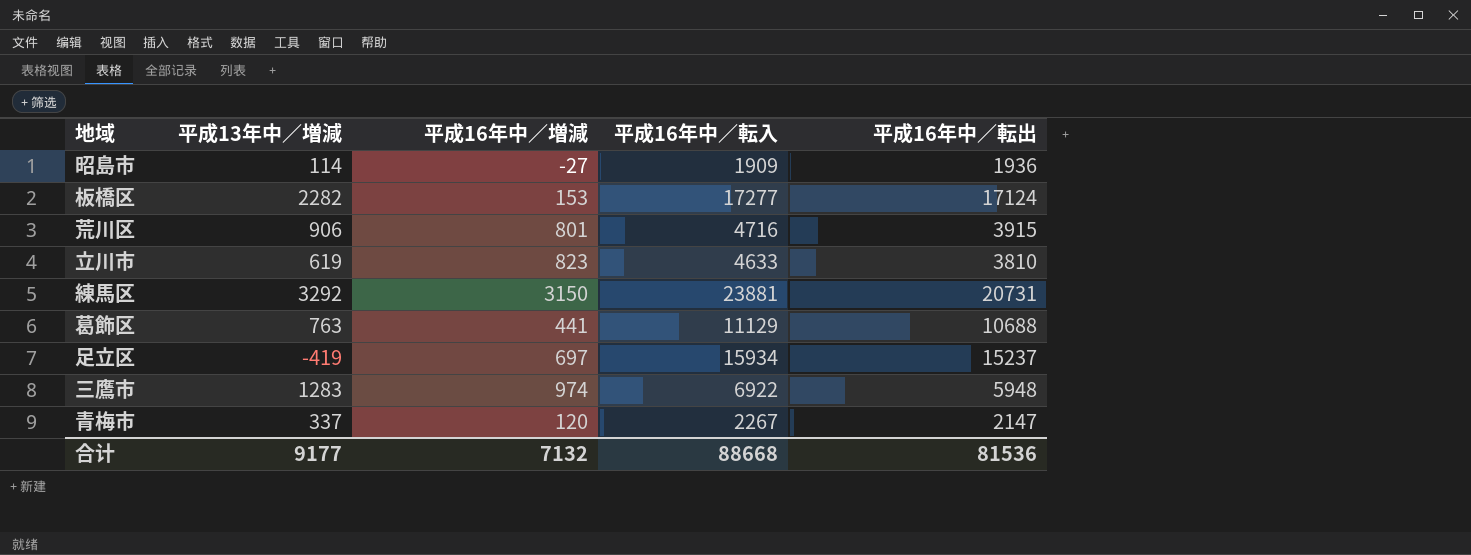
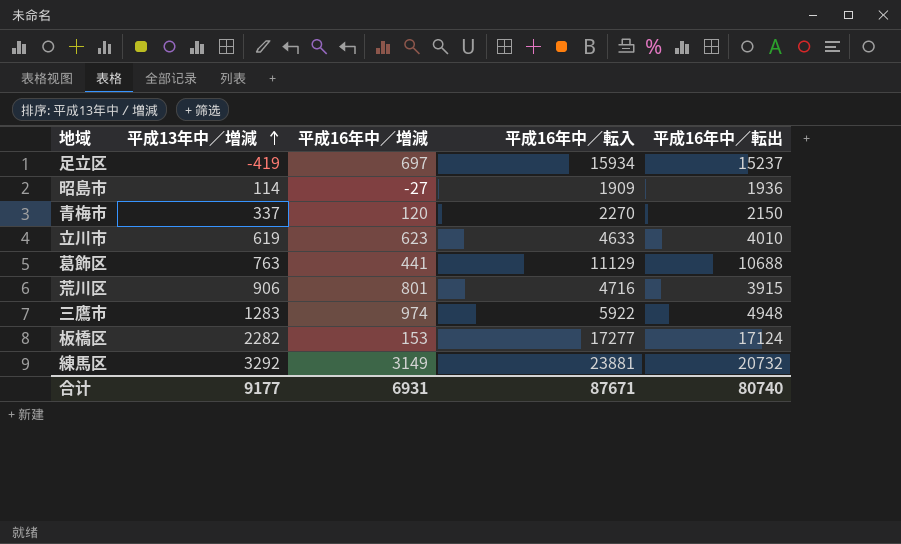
row order: none -> 平成13年中／増減 ascending
青梅市 | 平成16年中／転入: 2267 -> 2270
青梅市 | 平成16年中／転出: 2147 -> 2150
立川市 | 平成16年中／増減: 823 -> 623
立川市 | 平成16年中／転出: 3810 -> 4010
三鷹市 | 平成16年中／転入: 6922 -> 5922
三鷹市 | 平成16年中／転出: 5948 -> 4948
練馬区 | 平成16年中／増減: 3150 -> 3149
練馬区 | 平成16年中／転出: 20731 -> 20732
合计 | 平成16年中／増減: 7132 -> 6931
合计 | 平成16年中／転入: 88668 -> 87671
合计 | 平成16年中／転出: 81536 -> 80740

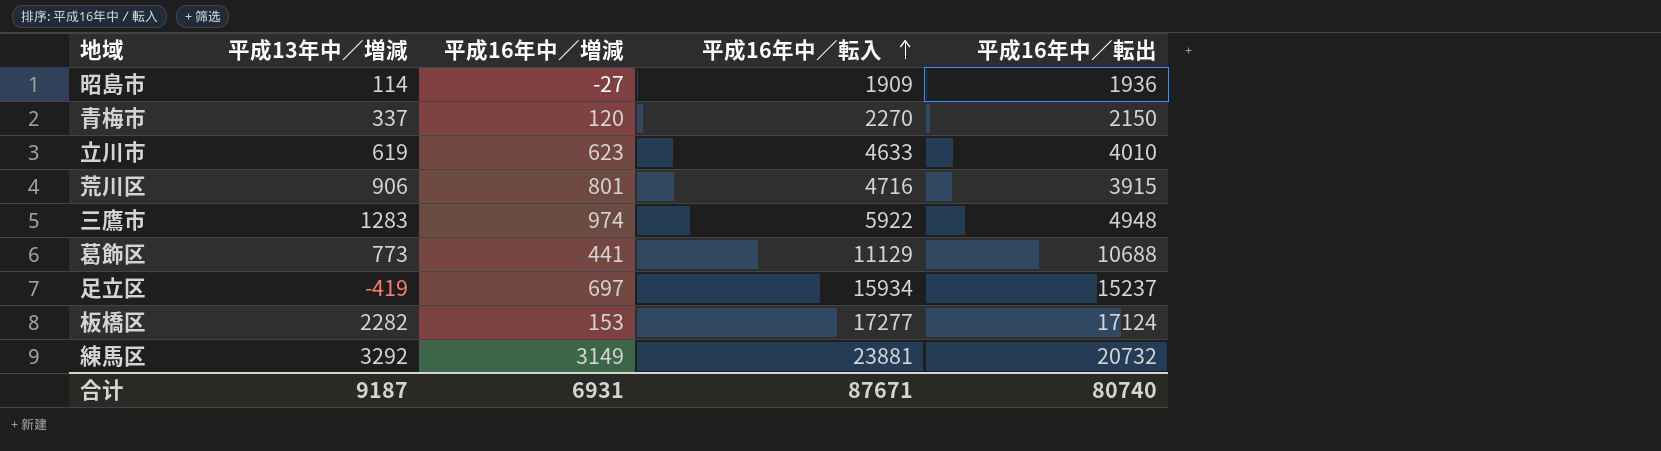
row order: 平成13年中／増減 ascending -> 平成16年中／転入 ascending
葛飾区 | 平成13年中／増減: 763 -> 773
合计 | 平成13年中／増減: 9177 -> 9187

